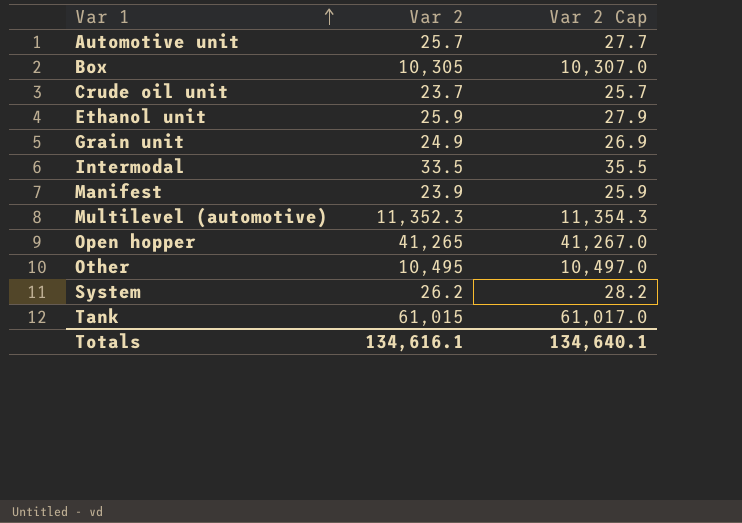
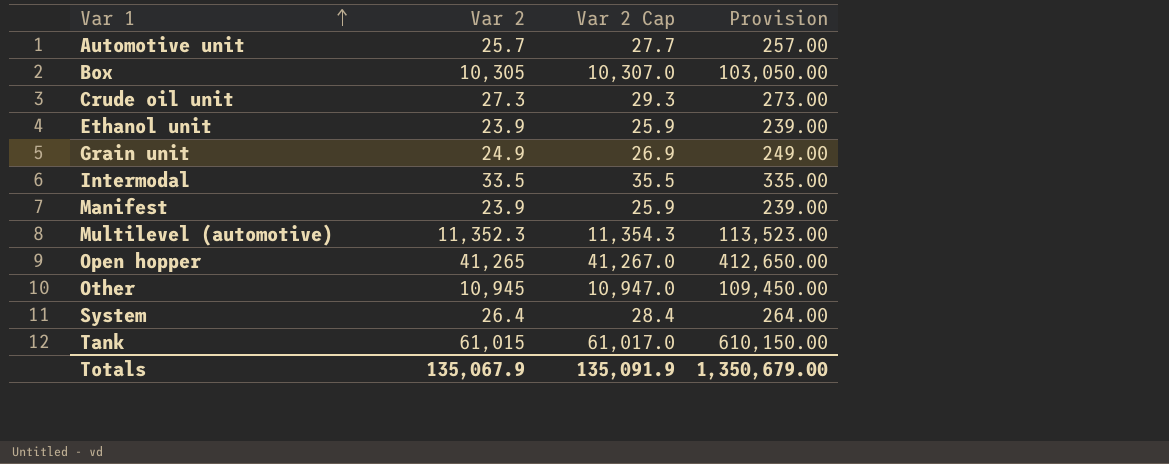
column Provision | formula: none -> [Var 2] * 10
Crude oil unit | Var 2: 23.7 -> 27.3
Crude oil unit | Var 2 Cap: 25.7 -> 29.3
Ethanol unit | Var 2: 25.9 -> 23.9
Ethanol unit | Var 2 Cap: 27.9 -> 25.9
Other | Var 2: 10,495 -> 10,945
Other | Var 2 Cap: 10,497.0 -> 10,947.0
System | Var 2: 26.2 -> 26.4
System | Var 2 Cap: 28.2 -> 28.4
Totals | Var 2: 134,616.1 -> 135,067.9
Totals | Var 2 Cap: 134,640.1 -> 135,091.9

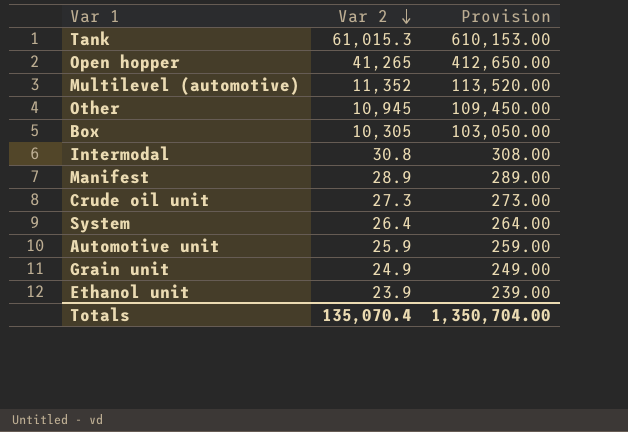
row order: Var 1 ascending -> Var 2 descending
column Var 2 Cap | formula: [Var 2] + 2 -> none
Tank | Var 2: 61,015 -> 61,015.3
Tank | Provision: 610,150.00 -> 610,153.00
Multilevel (automotive) | Var 2: 11,352.3 -> 11,352
Multilevel (automotive) | Provision: 113,523.00 -> 113,520.00
Intermodal | Var 2: 33.5 -> 30.8
Intermodal | Provision: 335.00 -> 308.00
Manifest | Var 2: 23.9 -> 28.9
Manifest | Provision: 239.00 -> 289.00
Automotive unit | Var 2: 25.7 -> 25.9
Automotive unit | Provision: 257.00 -> 259.00
Totals | Var 2: 135,067.9 -> 135,070.4
Totals | Provision: 1,350,679.00 -> 1,350,704.00

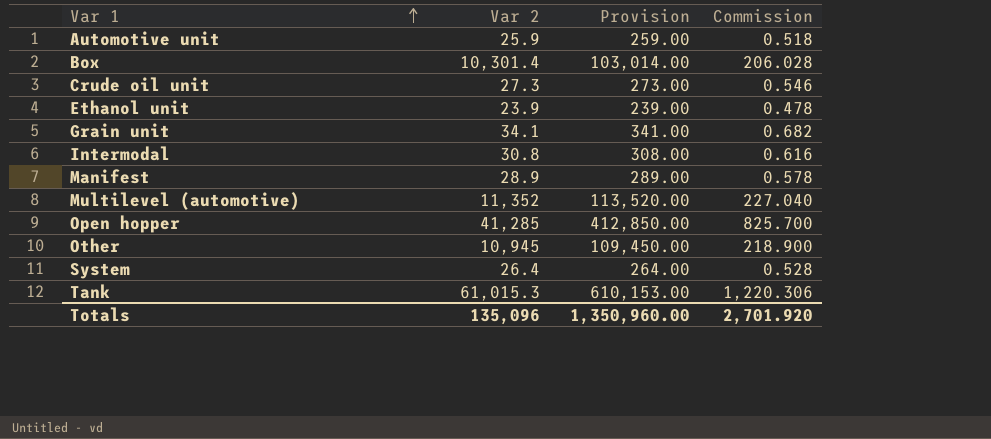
row order: Var 2 descending -> Var 1 ascending
column Commission | formula: none -> [Var 2] * 0.02
Box | Var 2: 10,305 -> 10,301.4
Box | Provision: 103,050.00 -> 103,014.00
Grain unit | Var 2: 24.9 -> 34.1
Grain unit | Provision: 249.00 -> 341.00
Open hopper | Var 2: 41,265 -> 41,285
Open hopper | Provision: 412,650.00 -> 412,850.00
Totals | Var 2: 135,070.4 -> 135,096
Totals | Provision: 1,350,704.00 -> 1,350,960.00

